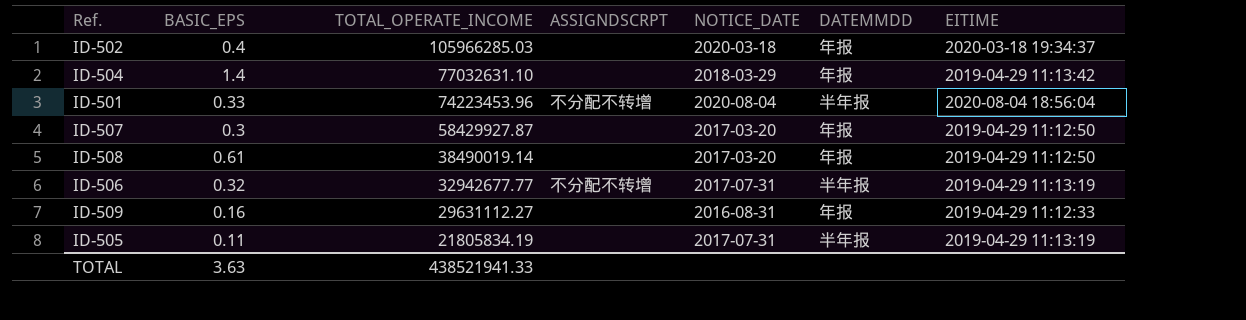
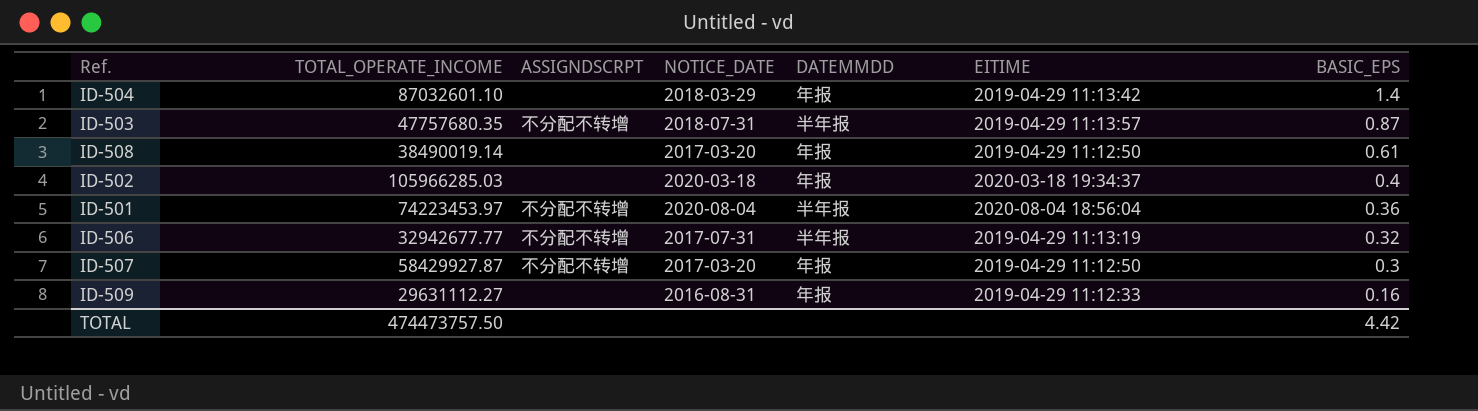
row order: TOTAL_OPERATE_INCOME descending -> BASIC_EPS descending
column BASIC_EPS | position: 2 -> 7
row ID-505: 0.11 | 21805834.19 | none | 2017-07-31 | 半年报 | 2019-04-29 11:13:19 -> none
ID-504 | TOTAL_OPERATE_INCOME: 77032631.10 -> 87032601.10
row ID-503: none -> 47757680.35 | 不分配不转增 | 2018-07-31 | 半年报 | 2019-04-29 11:13:57 | 0.87
ID-501 | TOTAL_OPERATE_INCOME: 74223453.96 -> 74223453.97
ID-501 | BASIC_EPS: 0.33 -> 0.36
ID-507 | ASSIGNDSCRPT: none -> 不分配不转增
TOTAL | TOTAL_OPERATE_INCOME: 438521941.33 -> 474473757.50
TOTAL | BASIC_EPS: 3.63 -> 4.42

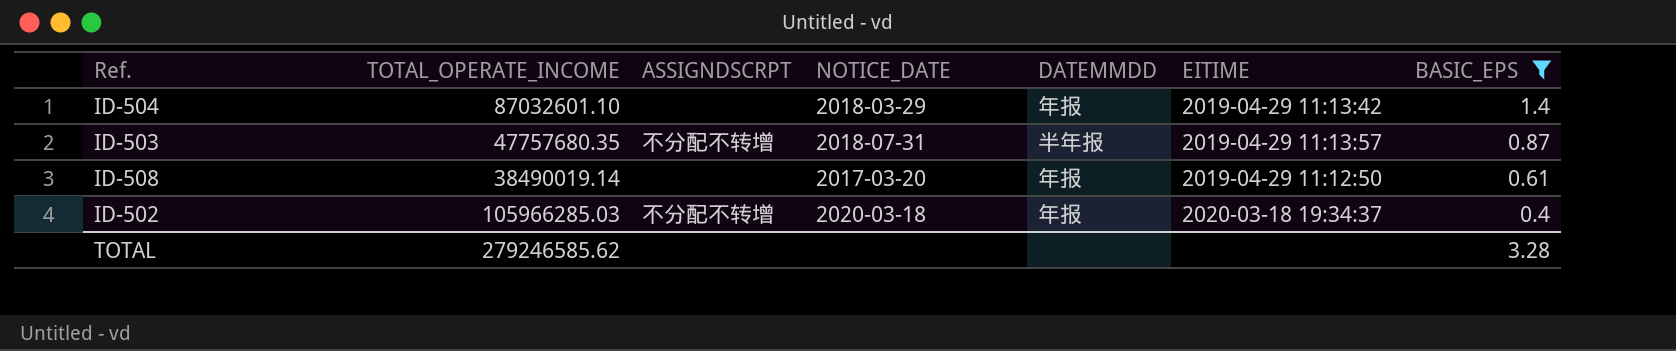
filter: none -> BASIC_EPS >= 0.4
ID-502 | ASSIGNDSCRPT: none -> 不分配不转增
TOTAL | TOTAL_OPERATE_INCOME: 474473757.50 -> 279246585.62
TOTAL | BASIC_EPS: 4.42 -> 3.28

